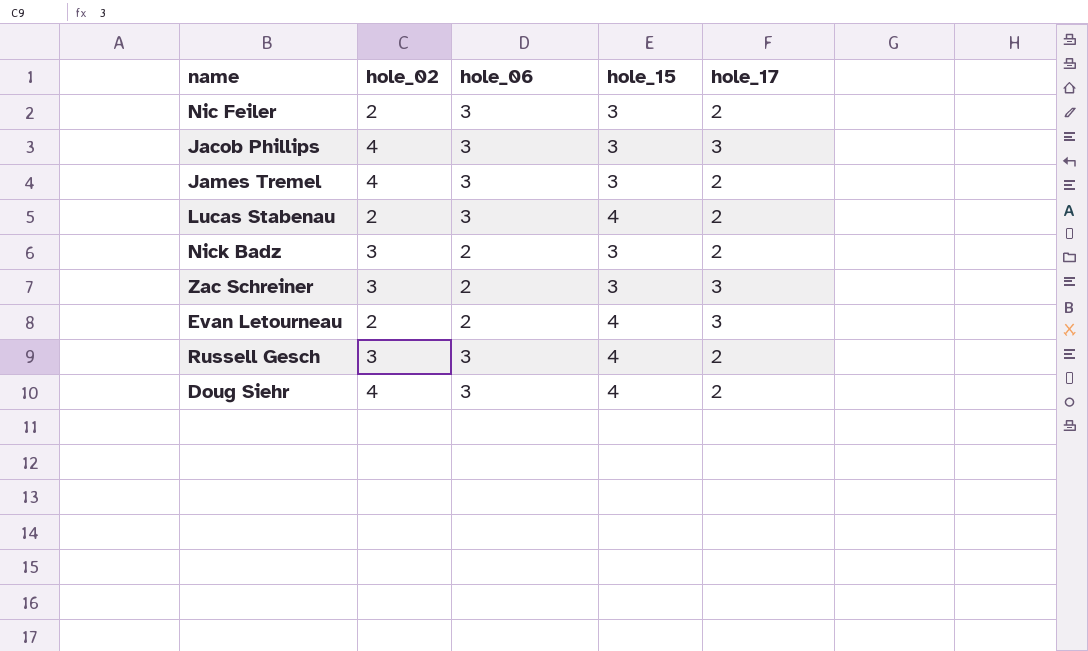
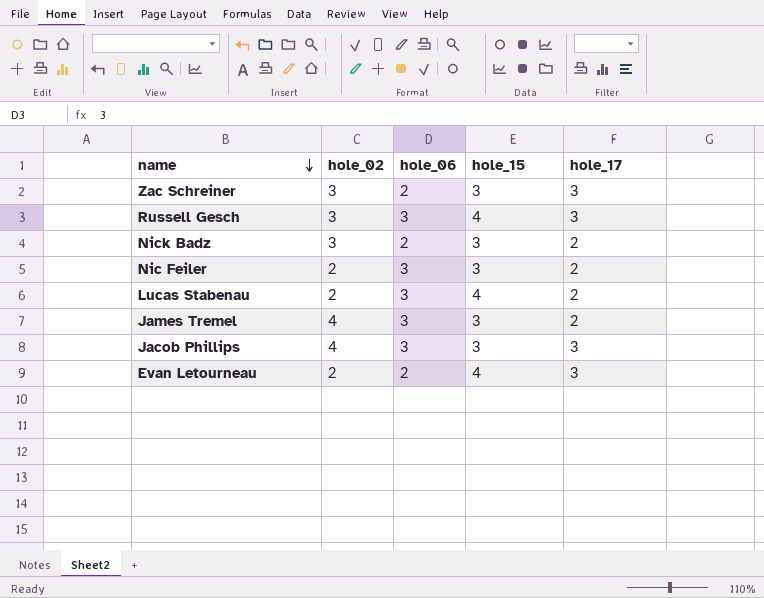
row order: none -> name descending
row Doug Siehr: 4 | 3 | 4 | 2 -> none
Russell Gesch | hole_17: 2 -> 3

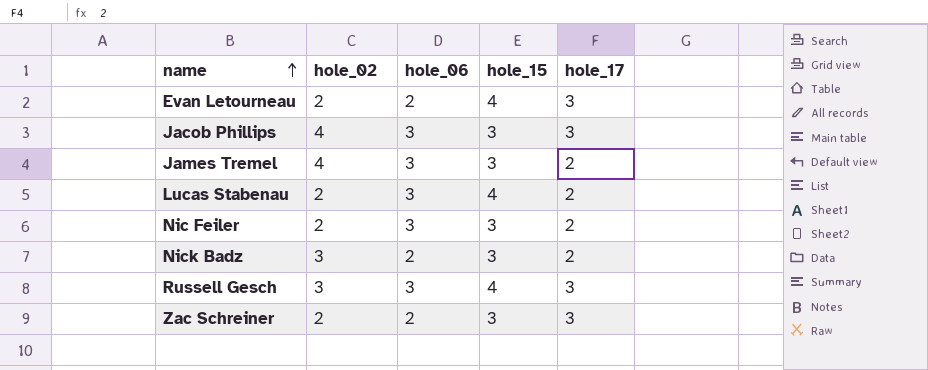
row order: name descending -> name ascending
Zac Schreiner | hole_02: 3 -> 2

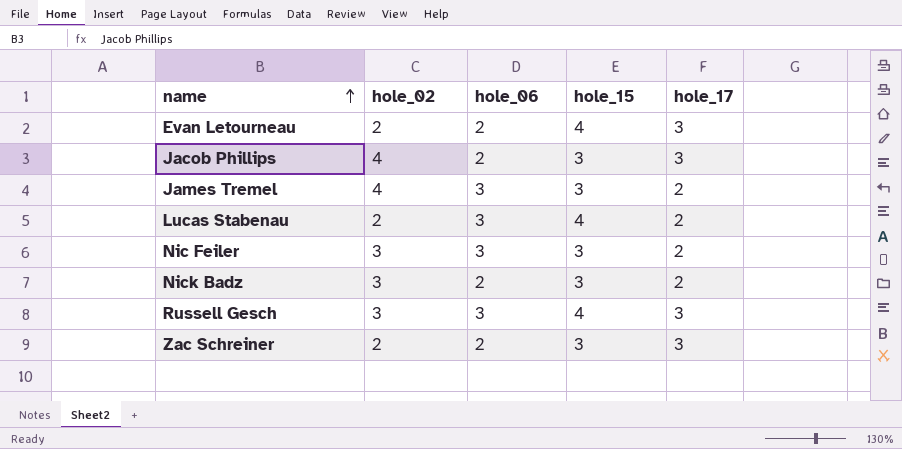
Jacob Phillips | hole_06: 3 -> 2
Nic Feiler | hole_02: 2 -> 3

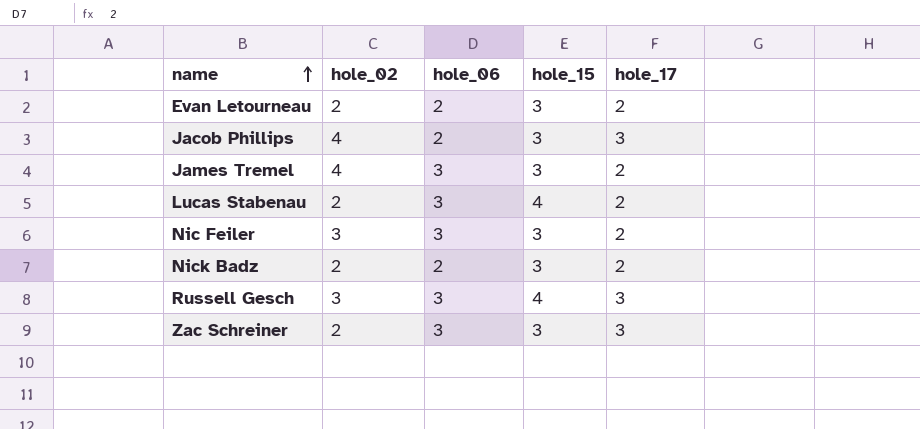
Evan Letourneau | hole_15: 4 -> 3
Evan Letourneau | hole_17: 3 -> 2
Nick Badz | hole_02: 3 -> 2
Zac Schreiner | hole_06: 2 -> 3

